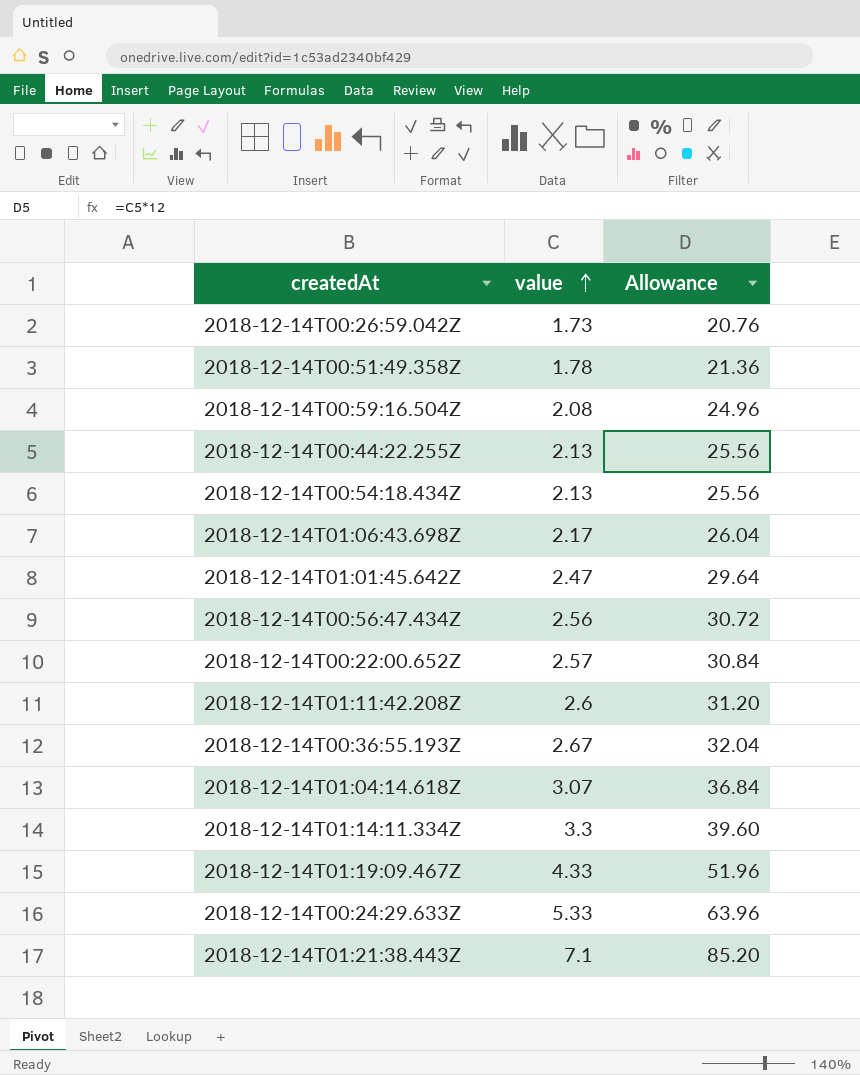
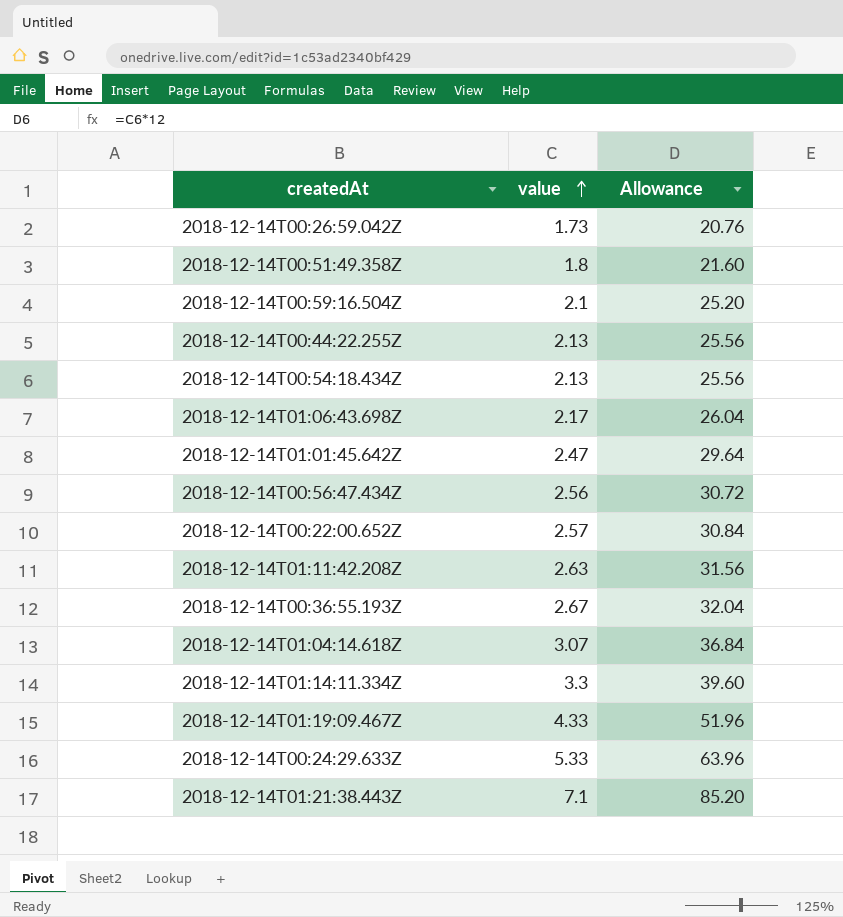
2018-12-14T00:51:49.358Z | value: 1.78 -> 1.8
2018-12-14T00:51:49.358Z | Allowance: 21.36 -> 21.60
2018-12-14T00:59:16.504Z | value: 2.08 -> 2.1
2018-12-14T00:59:16.504Z | Allowance: 24.96 -> 25.20
2018-12-14T01:11:42.208Z | value: 2.6 -> 2.63
2018-12-14T01:11:42.208Z | Allowance: 31.20 -> 31.56

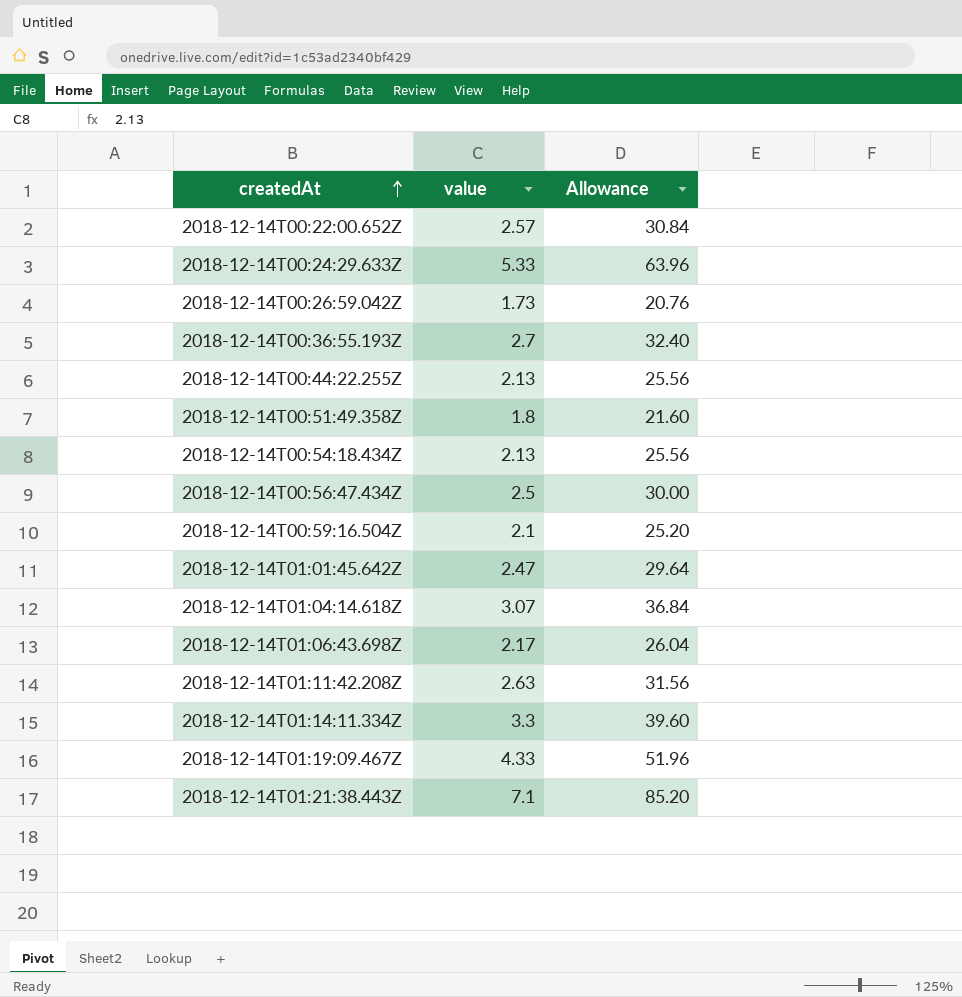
row order: value ascending -> createdAt ascending
2018-12-14T00:36:55.193Z | value: 2.67 -> 2.7
2018-12-14T00:36:55.193Z | Allowance: 32.04 -> 32.40
2018-12-14T00:56:47.434Z | value: 2.56 -> 2.5
2018-12-14T00:56:47.434Z | Allowance: 30.72 -> 30.00

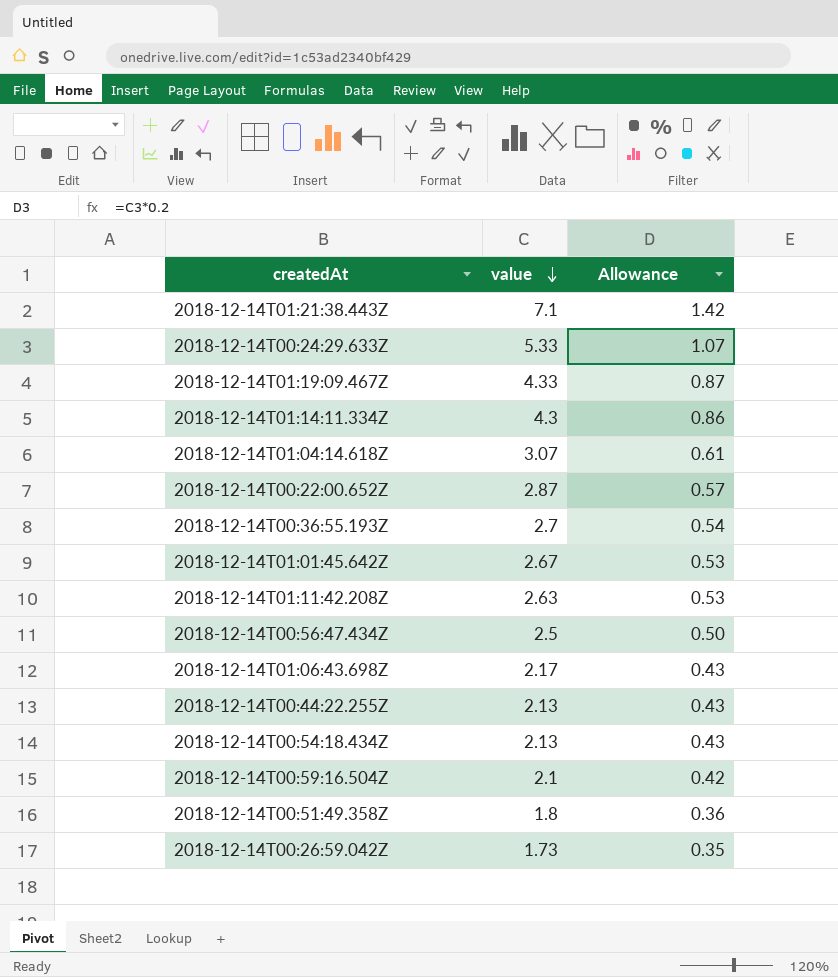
row order: createdAt ascending -> value descending
column Allowance | formula: [value] * 12 -> [value] * 0.2
2018-12-14T01:14:11.334Z | value: 3.3 -> 4.3
2018-12-14T00:22:00.652Z | value: 2.57 -> 2.87
2018-12-14T01:01:45.642Z | value: 2.47 -> 2.67

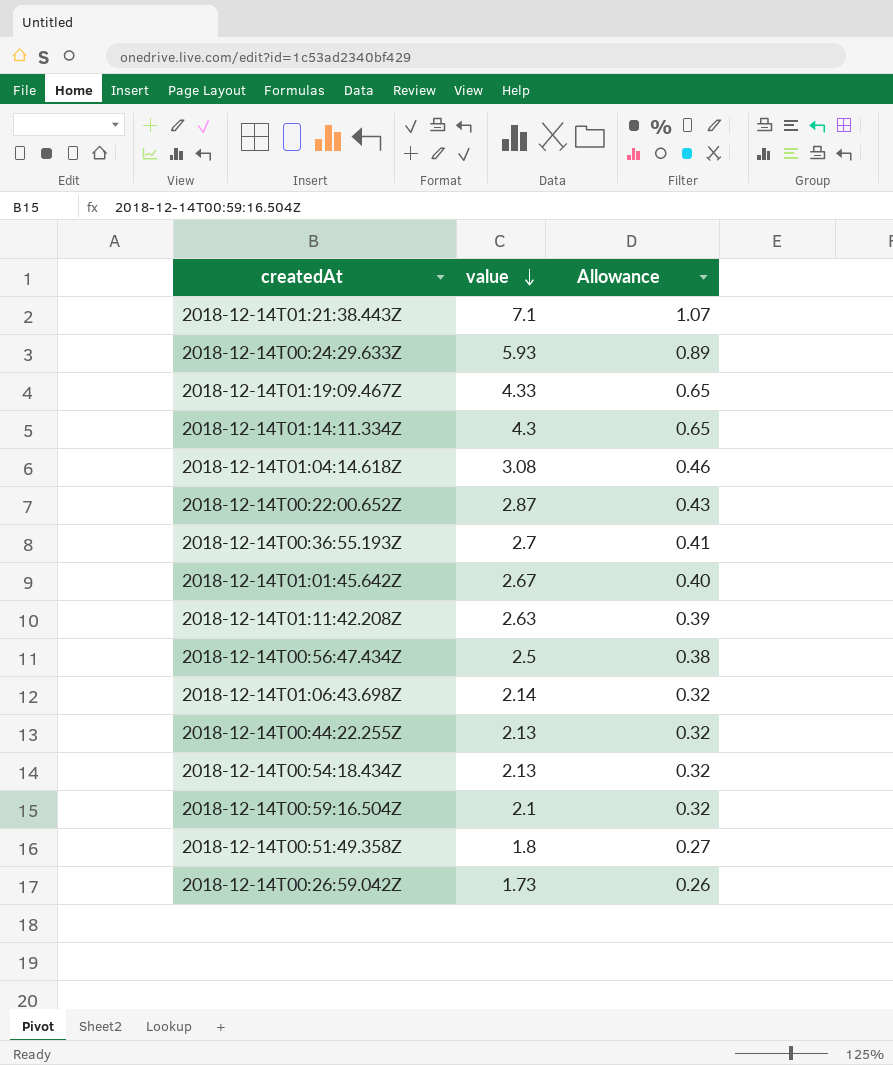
column Allowance | formula: [value] * 0.2 -> [value] * 0.15
2018-12-14T00:24:29.633Z | value: 5.33 -> 5.93
2018-12-14T01:04:14.618Z | value: 3.07 -> 3.08
2018-12-14T01:06:43.698Z | value: 2.17 -> 2.14

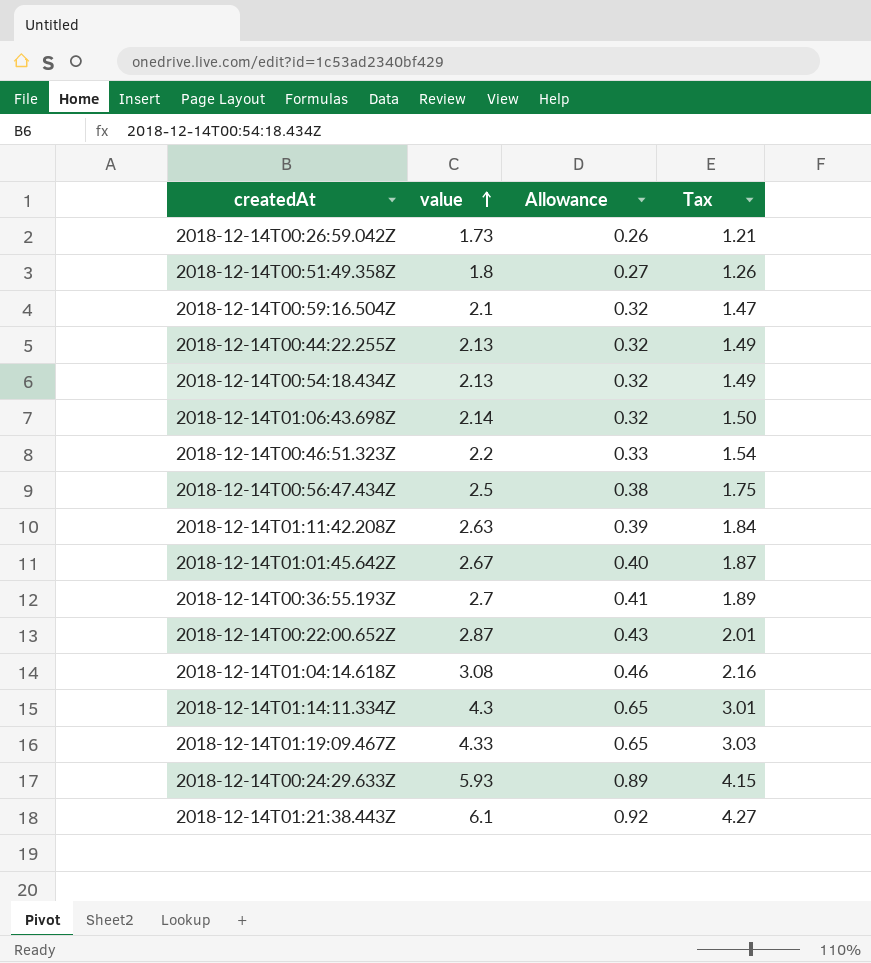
row order: value descending -> value ascending
column Tax | formula: none -> [value] * 0.7
row 2018-12-14T00:46:51.323Z: none -> 2.2 | 0.33 | 1.54
2018-12-14T01:21:38.443Z | value: 7.1 -> 6.1
2018-12-14T01:21:38.443Z | Allowance: 1.07 -> 0.92

